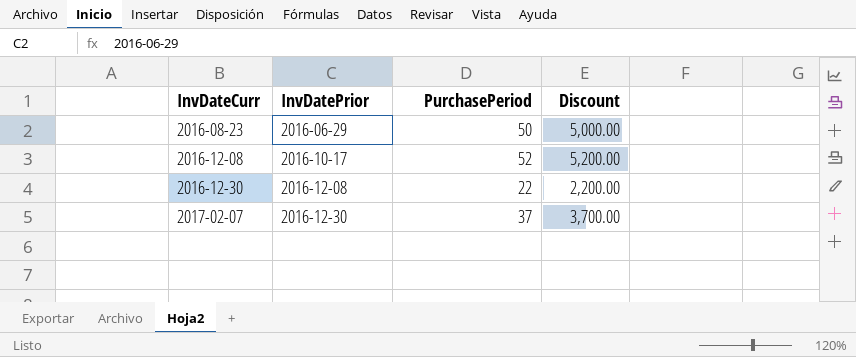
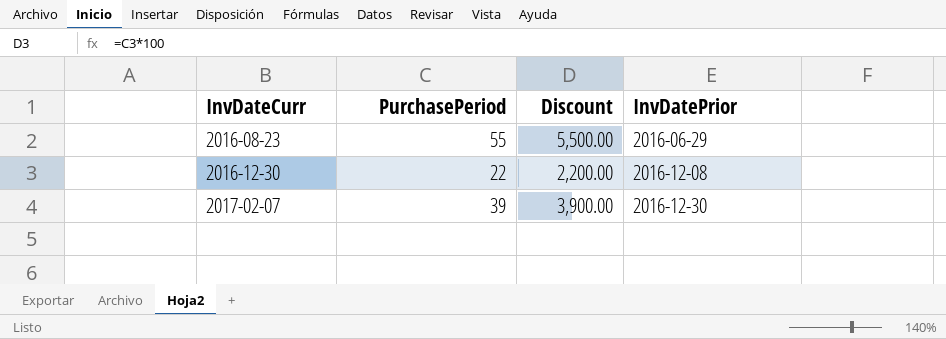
column InvDatePrior | position: 2 -> 4
row 2016-12-08: 2016-10-17 | 52 | 5,200.00 -> none
2016-08-23 | PurchasePeriod: 50 -> 55
2016-08-23 | Discount: 5,000.00 -> 5,500.00
2017-02-07 | PurchasePeriod: 37 -> 39
2017-02-07 | Discount: 3,700.00 -> 3,900.00

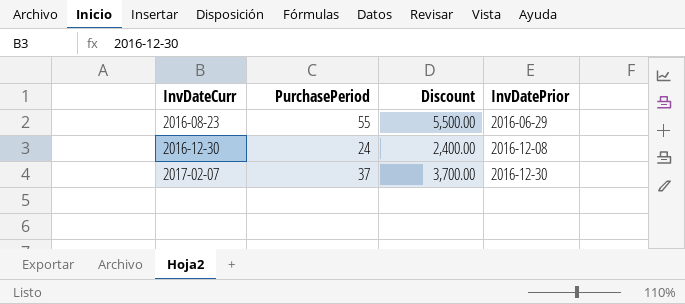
2016-12-30 | PurchasePeriod: 22 -> 24
2016-12-30 | Discount: 2,200.00 -> 2,400.00
2017-02-07 | PurchasePeriod: 39 -> 37
2017-02-07 | Discount: 3,900.00 -> 3,700.00

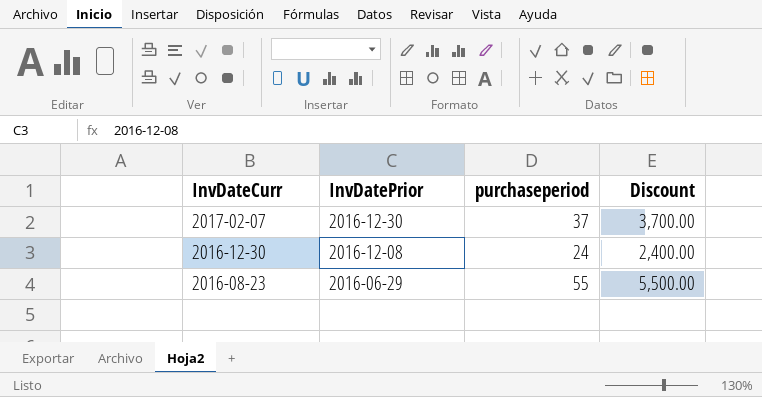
row order: InvDateCurr ascending -> InvDateCurr descending
column InvDatePrior | position: 4 -> 2
column name: PurchasePeriod -> purchaseperiod

